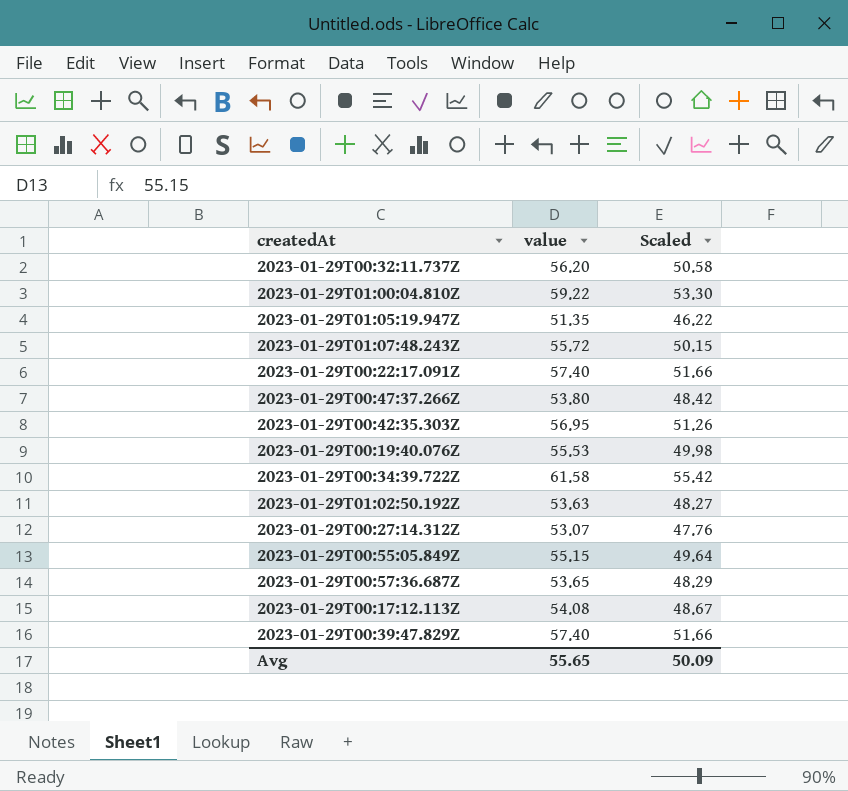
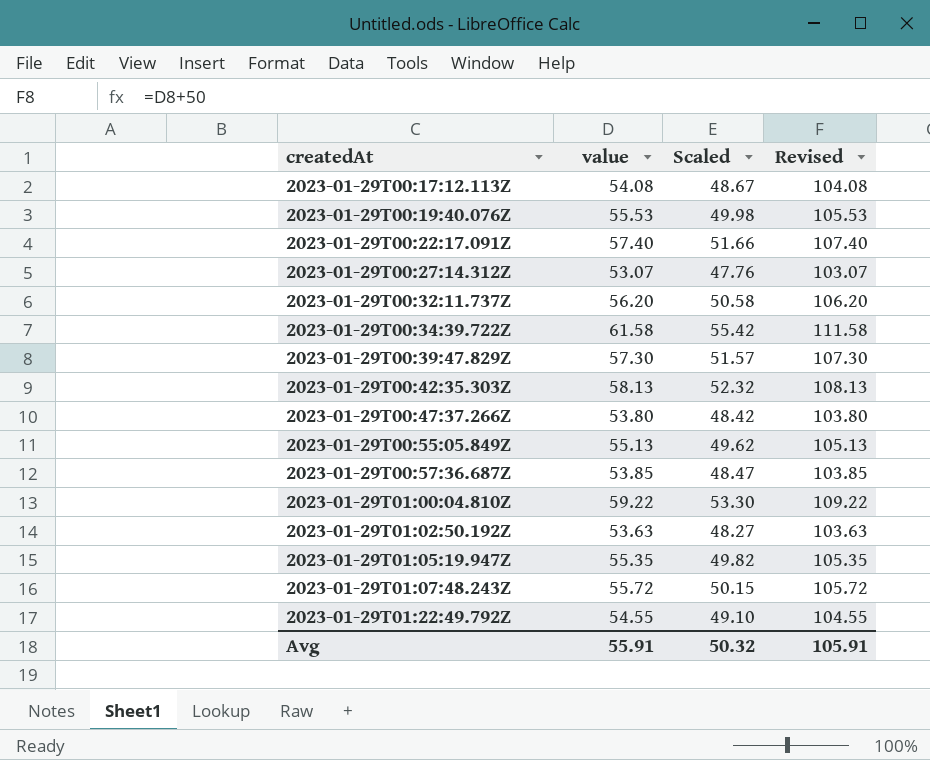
row order: none -> createdAt ascending
column Revised | formula: none -> [value] + 50
2023-01-29T00:39:47.829Z | value: 57.40 -> 57.30
2023-01-29T00:39:47.829Z | Scaled: 51.66 -> 51.57
2023-01-29T00:42:35.303Z | value: 56.95 -> 58.13
2023-01-29T00:42:35.303Z | Scaled: 51.26 -> 52.32
2023-01-29T00:55:05.849Z | value: 55.15 -> 55.13
2023-01-29T00:55:05.849Z | Scaled: 49.64 -> 49.62
2023-01-29T00:57:36.687Z | value: 53.65 -> 53.85
2023-01-29T00:57:36.687Z | Scaled: 48.29 -> 48.47
2023-01-29T01:05:19.947Z | value: 51.35 -> 55.35
2023-01-29T01:05:19.947Z | Scaled: 46.22 -> 49.82
row 2023-01-29T01:22:49.792Z: none -> 54.55 | 49.10 | 104.55
Avg | value: 55.65 -> 55.91
Avg | Scaled: 50.09 -> 50.32

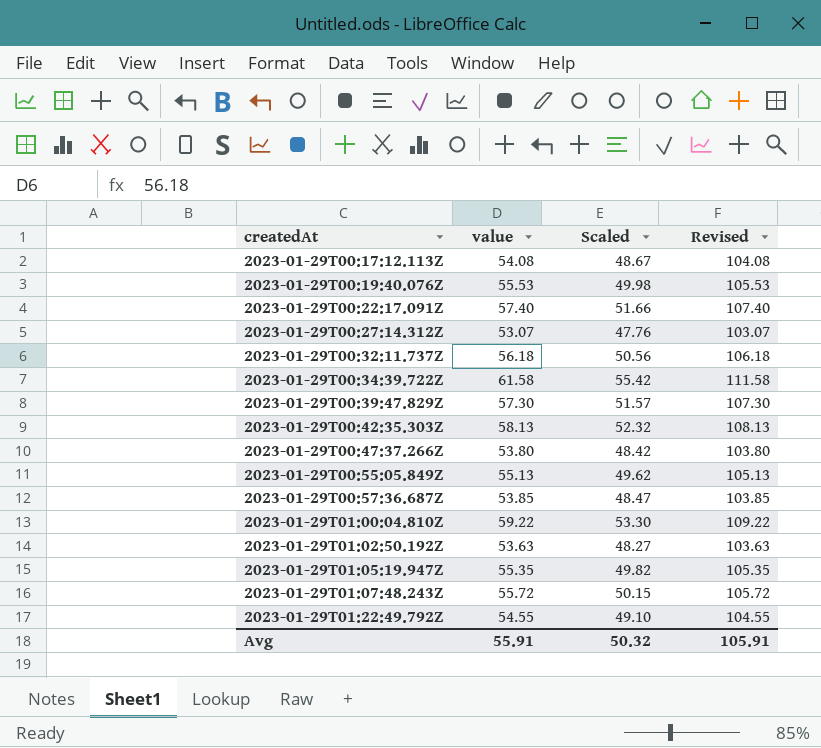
2023-01-29T00:32:11.737Z | value: 56.20 -> 56.18
2023-01-29T00:32:11.737Z | Scaled: 50.58 -> 50.56
2023-01-29T00:32:11.737Z | Revised: 106.20 -> 106.18

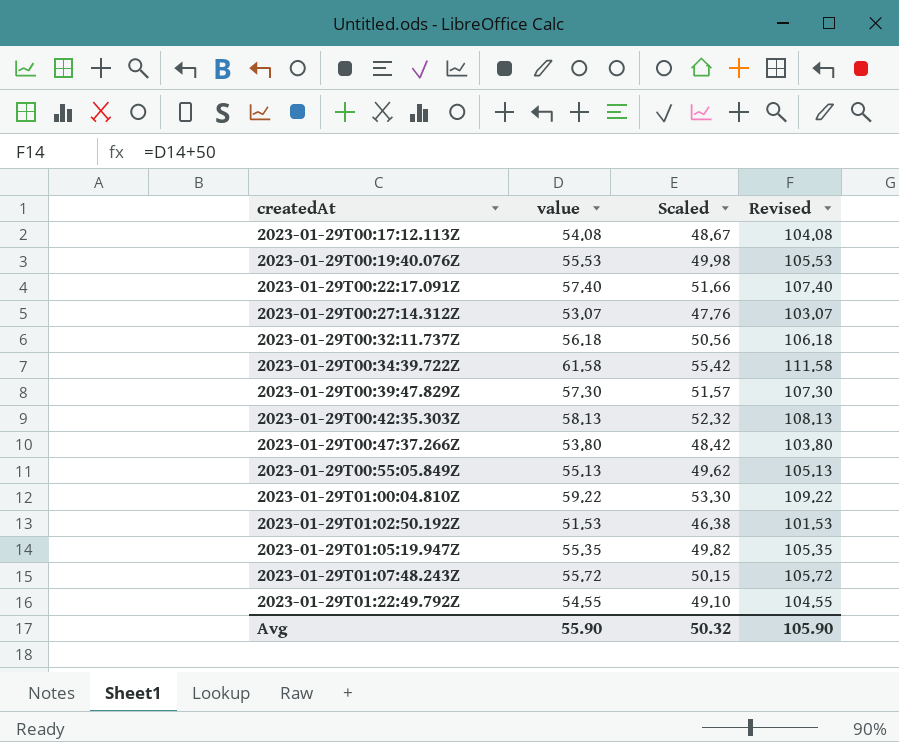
row 2023-01-29T00:57:36.687Z: 53.85 | 48.47 | 103.85 -> none
2023-01-29T01:02:50.192Z | value: 53.63 -> 51.53
2023-01-29T01:02:50.192Z | Scaled: 48.27 -> 46.38
2023-01-29T01:02:50.192Z | Revised: 103.63 -> 101.53
Avg | value: 55.91 -> 55.90
Avg | Revised: 105.91 -> 105.90

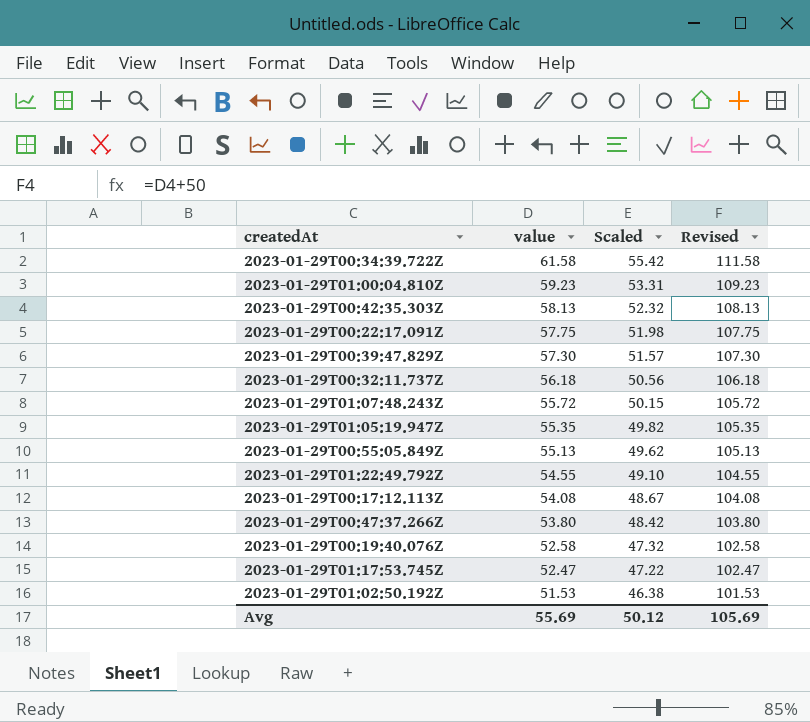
row order: createdAt ascending -> value descending
row 2023-01-29T00:27:14.312Z: 53.07 | 47.76 | 103.07 -> none
2023-01-29T01:00:04.810Z | value: 59.22 -> 59.23
2023-01-29T01:00:04.810Z | Scaled: 53.30 -> 53.31
2023-01-29T01:00:04.810Z | Revised: 109.22 -> 109.23
2023-01-29T00:22:17.091Z | value: 57.40 -> 57.75
2023-01-29T00:22:17.091Z | Scaled: 51.66 -> 51.98
2023-01-29T00:22:17.091Z | Revised: 107.40 -> 107.75
2023-01-29T00:19:40.076Z | value: 55.53 -> 52.58
2023-01-29T00:19:40.076Z | Scaled: 49.98 -> 47.32
2023-01-29T00:19:40.076Z | Revised: 105.53 -> 102.58
row 2023-01-29T01:17:53.745Z: none -> 52.47 | 47.22 | 102.47
Avg | value: 55.90 -> 55.69
Avg | Scaled: 50.32 -> 50.12
Avg | Revised: 105.90 -> 105.69

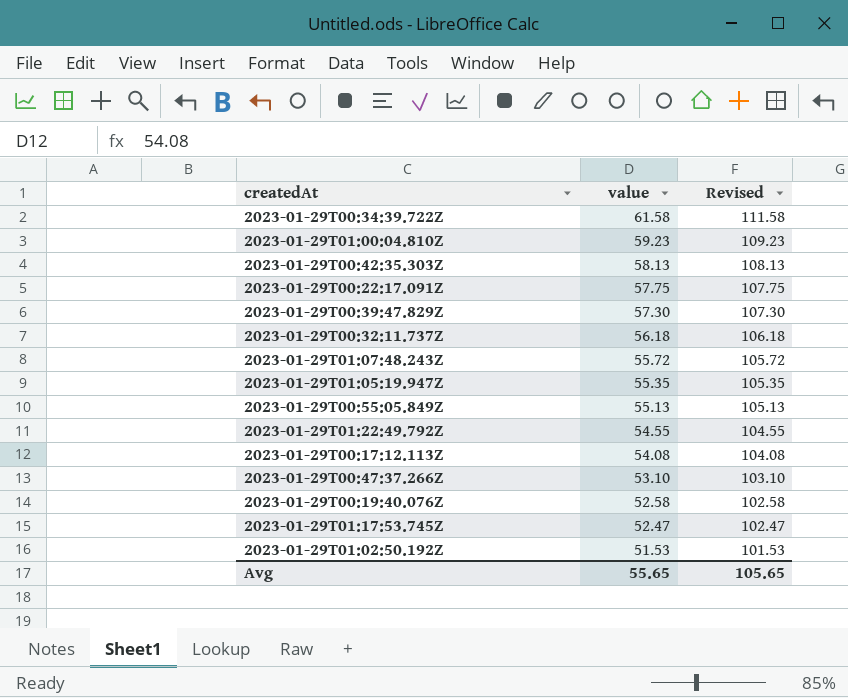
column Scaled | formula: [value] * 0.9 -> none
2023-01-29T00:47:37.266Z | value: 53.80 -> 53.10
2023-01-29T00:47:37.266Z | Revised: 103.80 -> 103.10
Avg | value: 55.69 -> 55.65
Avg | Revised: 105.69 -> 105.65

